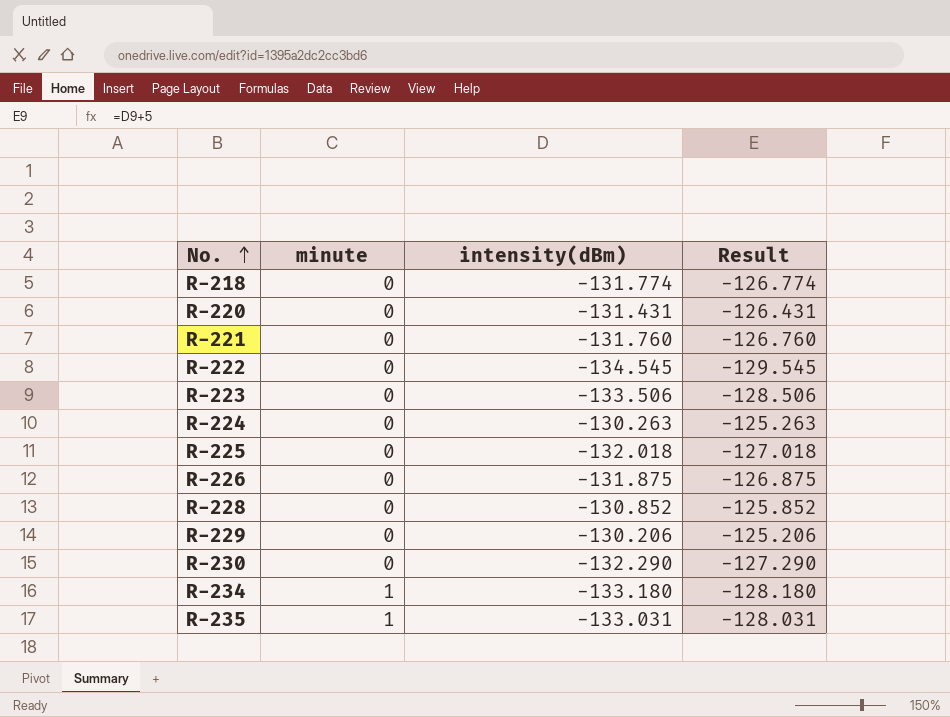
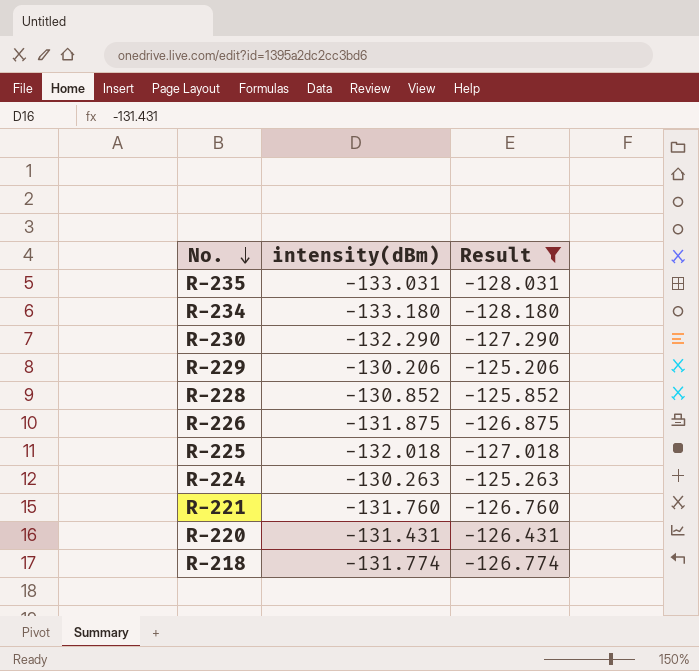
filter: none -> Result >= -128.180
row order: No. ascending -> No. descending
column minute | position: 2 -> none

